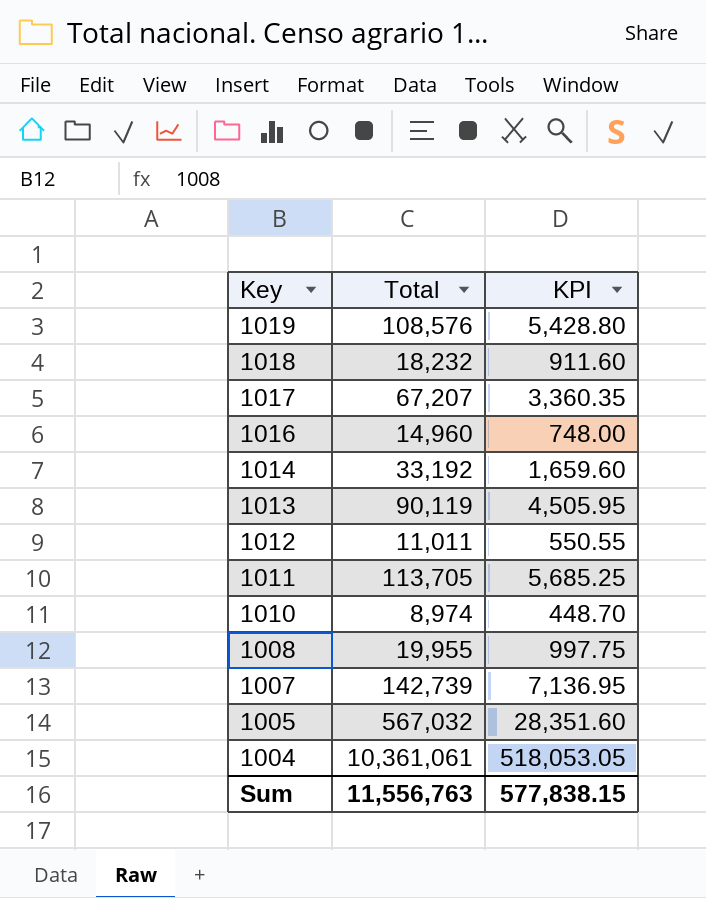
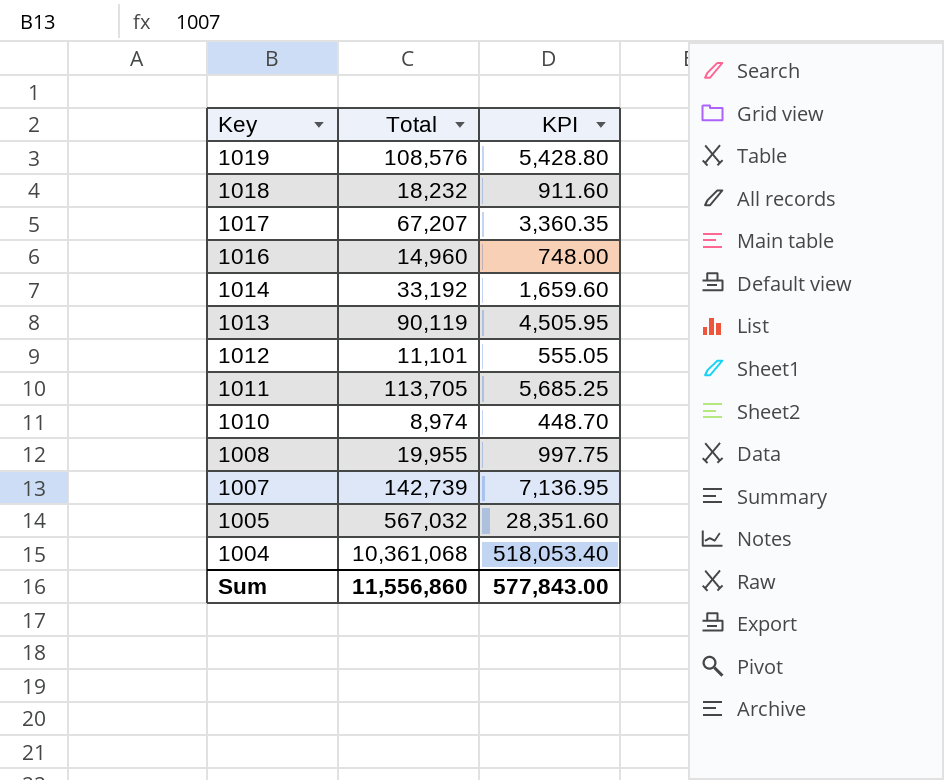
1012 | Total: 11,011 -> 11,101
1012 | KPI: 550.55 -> 555.05
1004 | Total: 10,361,061 -> 10,361,068
1004 | KPI: 518,053.05 -> 518,053.40
Sum | Total: 11,556,763 -> 11,556,860
Sum | KPI: 577,838.15 -> 577,843.00

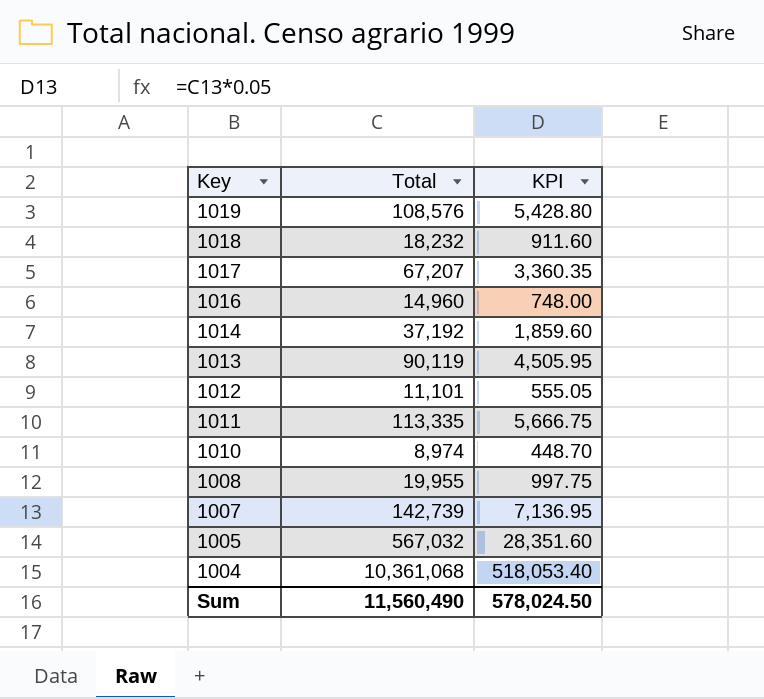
1014 | Total: 33,192 -> 37,192
1014 | KPI: 1,659.60 -> 1,859.60
1011 | Total: 113,705 -> 113,335
1011 | KPI: 5,685.25 -> 5,666.75
Sum | Total: 11,556,860 -> 11,560,490
Sum | KPI: 577,843.00 -> 578,024.50

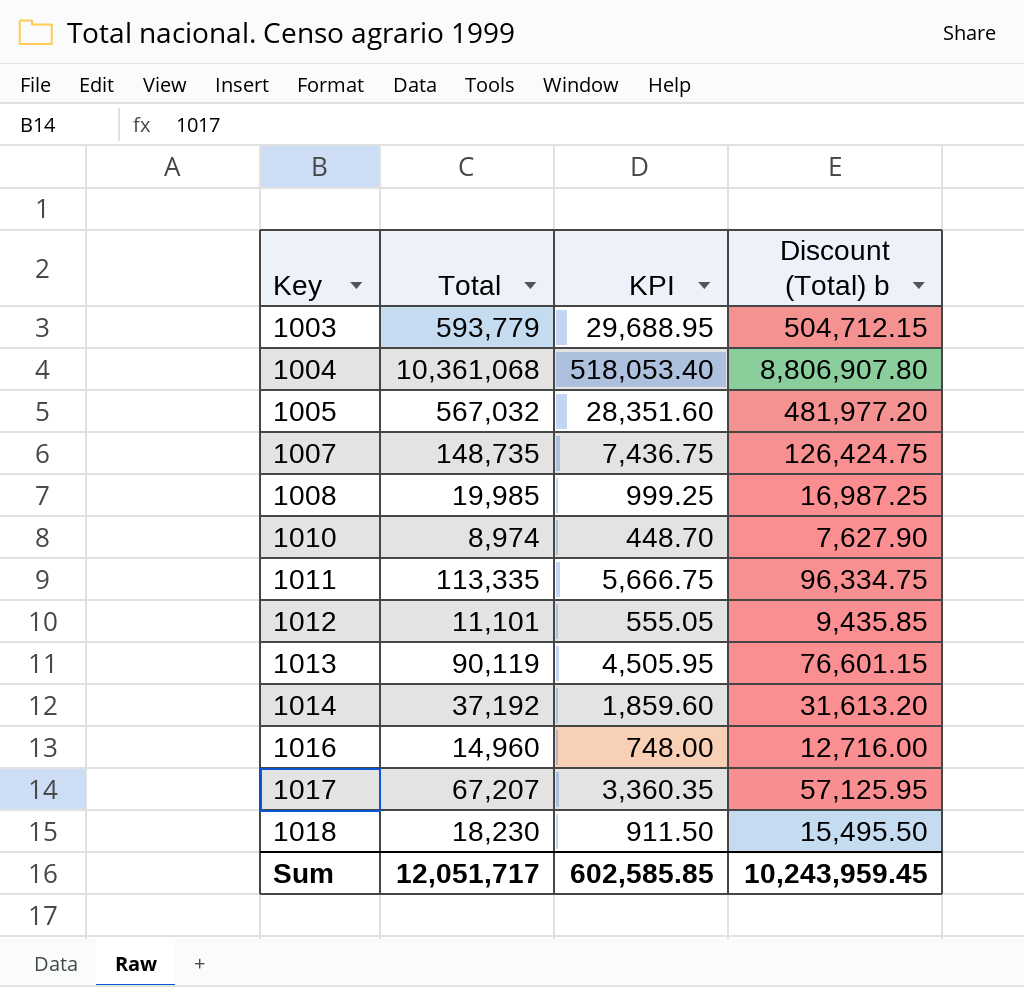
row order: Key descending -> Key ascending
column Discount (Total) b | formula: none -> [Total] * 0.85
row 1019: 108,576 | 5,428.80 -> none
row 1003: none -> 593,779 | 29,688.95 | 504,712.15
1007 | Total: 142,739 -> 148,735
1007 | KPI: 7,136.95 -> 7,436.75
1008 | Total: 19,955 -> 19,985
1008 | KPI: 997.75 -> 999.25
1018 | Total: 18,232 -> 18,230
1018 | KPI: 911.60 -> 911.50
Sum | Total: 11,560,490 -> 12,051,717
Sum | KPI: 578,024.50 -> 602,585.85

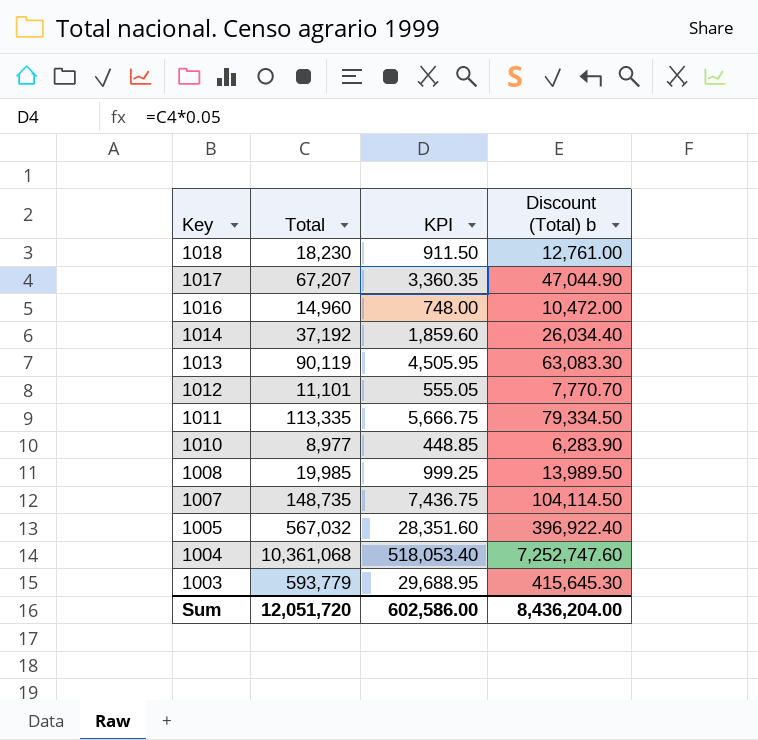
row order: Key ascending -> Key descending
column Discount (Total) b | formula: [Total] * 0.85 -> [Total] * 0.7
1010 | Total: 8,974 -> 8,977
1010 | KPI: 448.70 -> 448.85
Sum | Total: 12,051,717 -> 12,051,720
Sum | KPI: 602,585.85 -> 602,586.00
Sum | Discount (Total) b: 10,243,959.45 -> 8,436,204.00

